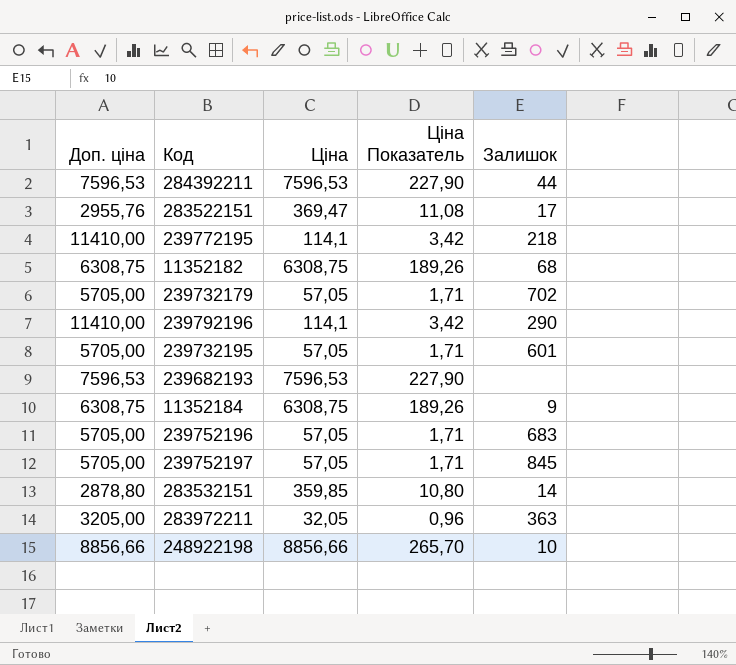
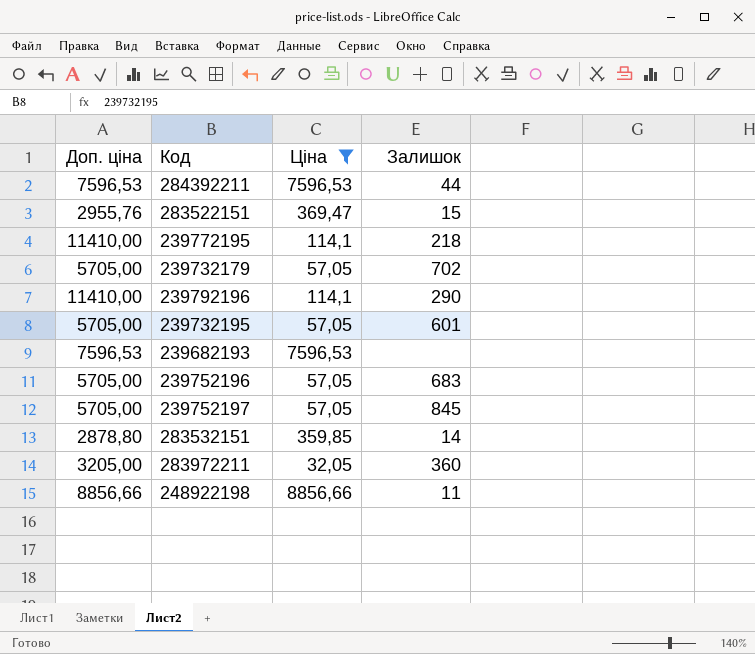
filter: none -> Ціна != 6308,75
column Ціна Показатель | formula: [Ціна] * 0,03 -> none
283522151 | Залишок: 17 -> 15
283972211 | Залишок: 363 -> 360
248922198 | Залишок: 10 -> 11

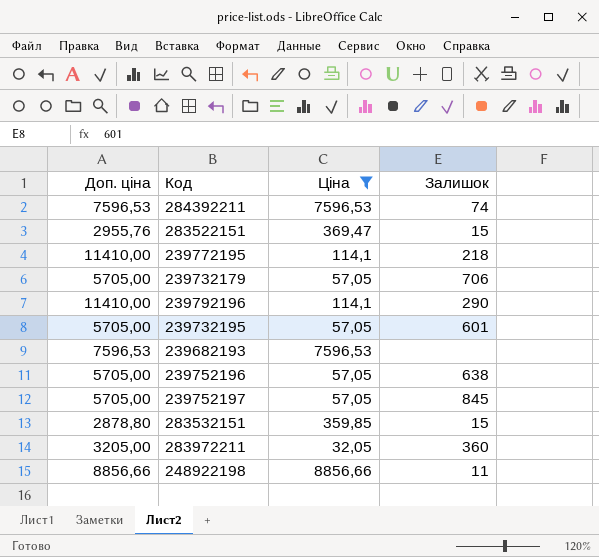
284392211 | Залишок: 44 -> 74
239732179 | Залишок: 702 -> 706
239752196 | Залишок: 683 -> 638
283532151 | Залишок: 14 -> 15

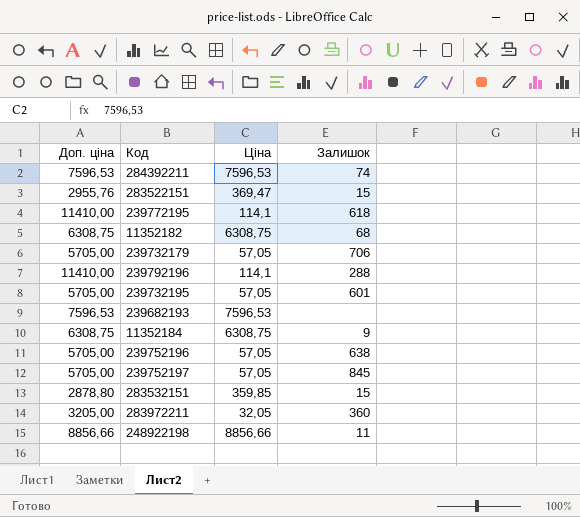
filter: Ціна != 6308,75 -> none
239772195 | Залишок: 218 -> 618
239792196 | Залишок: 290 -> 288

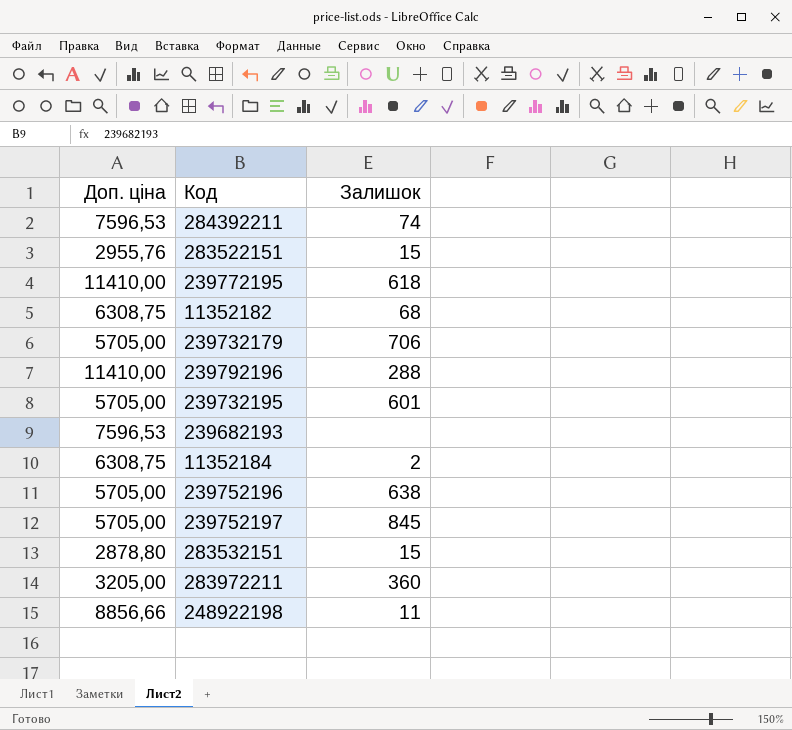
column Ціна | position: 3 -> none
11352184 | Залишок: 9 -> 2

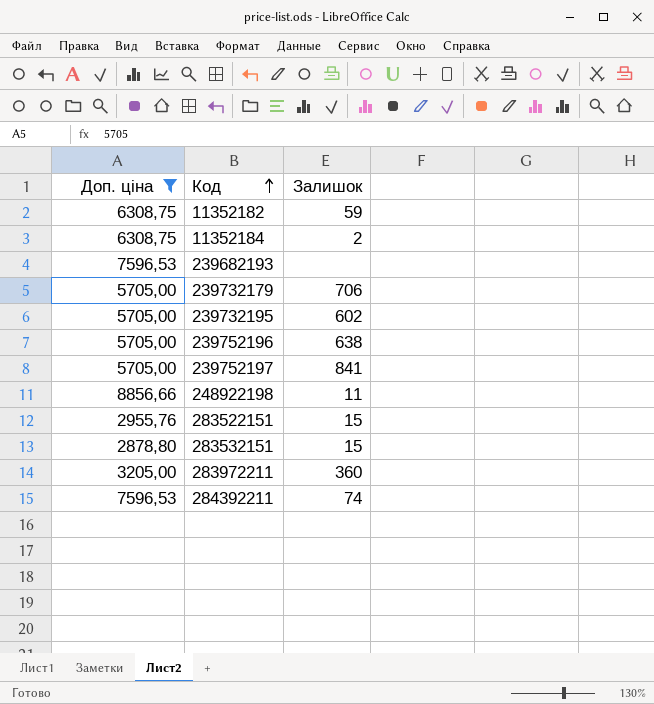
filter: none -> Доп. ціна != 11410,00
row order: none -> Код ascending
11352182 | Залишок: 68 -> 59
239732195 | Залишок: 601 -> 602
239752197 | Залишок: 845 -> 841

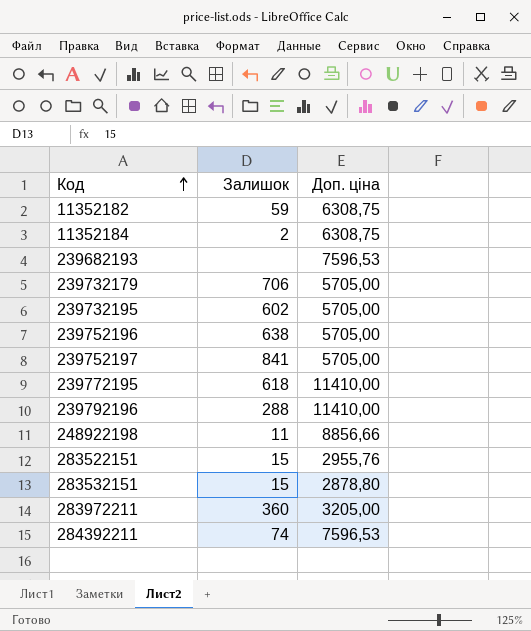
filter: Доп. ціна != 11410,00 -> none
column Доп. ціна | position: 1 -> 3

